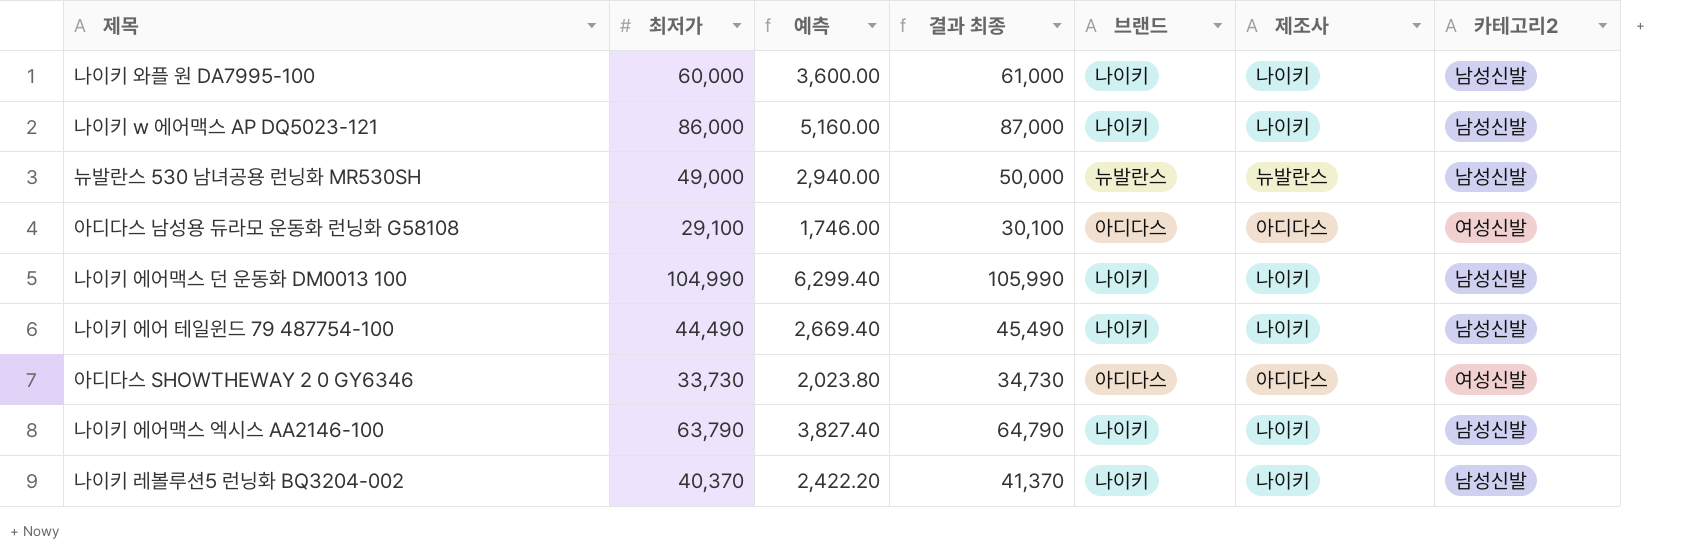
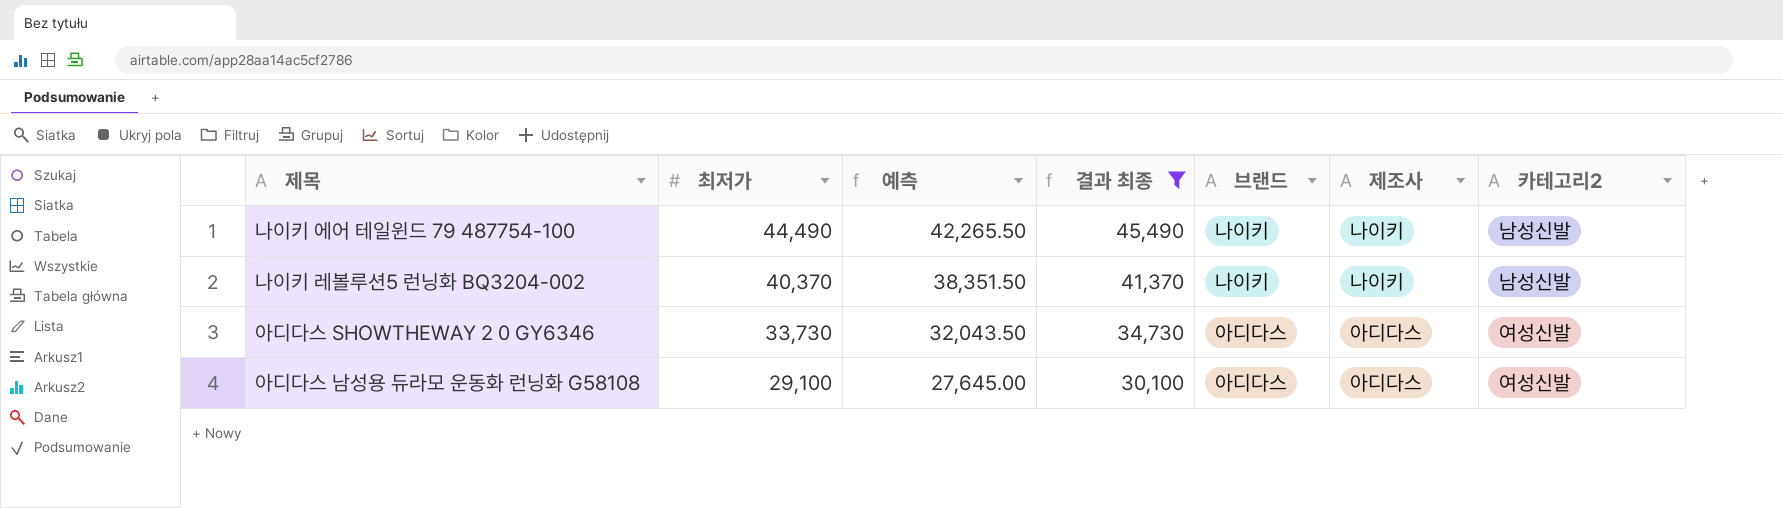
filter: none -> 결과 최종 <= 45,490
row order: none -> 최저가 descending
column 예측 | formula: [최저가] * 0.06 -> [최저가] * 0.95

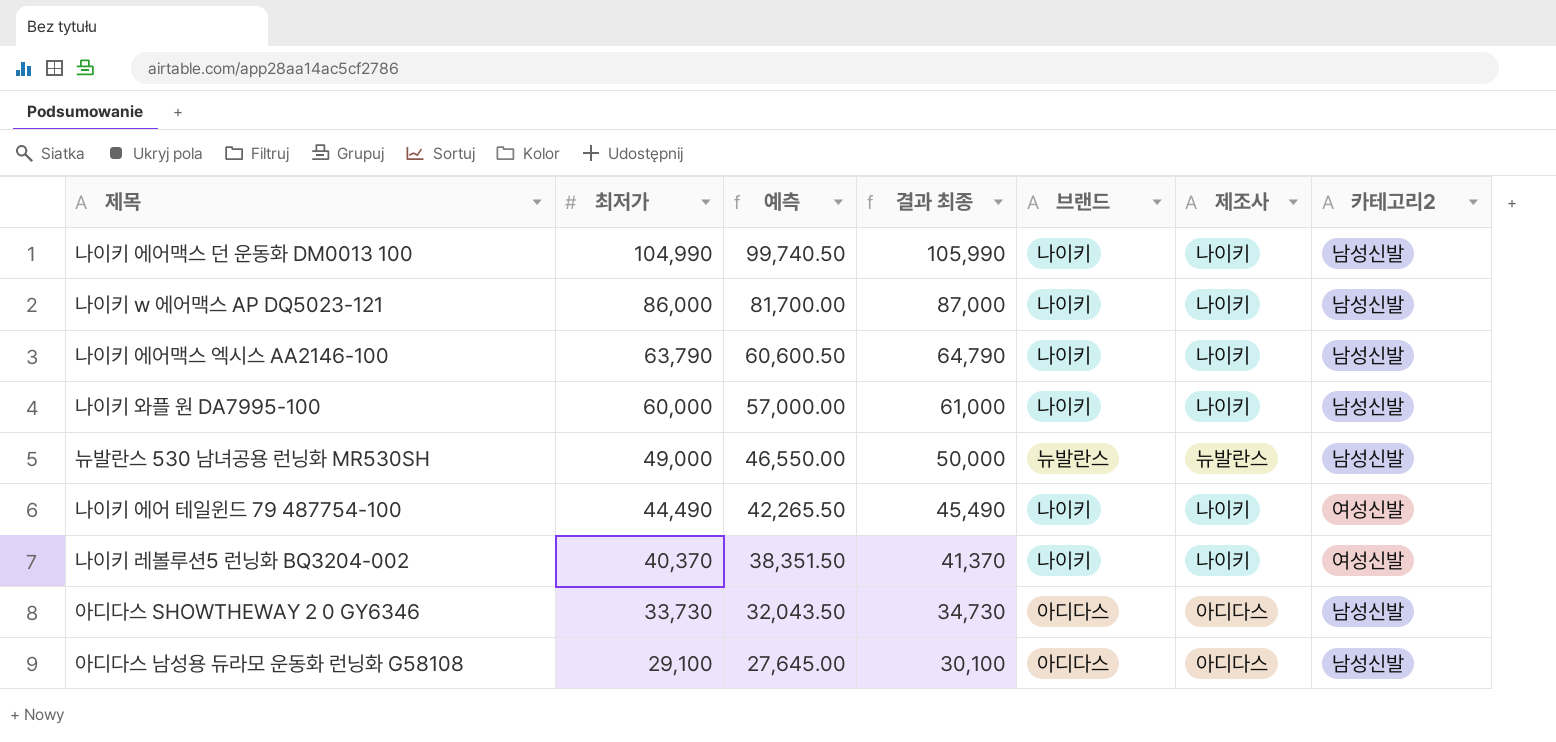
filter: 결과 최종 <= 45,490 -> none
나이키 에어 테일윈드 79 487754-100 | 카테고리2: 남성신발 -> 여성신발
나이키 레볼루션5 런닝화 BQ3204-002 | 카테고리2: 남성신발 -> 여성신발
아디다스 SHOWTHEWAY 2 0 GY6346 | 카테고리2: 여성신발 -> 남성신발
아디다스 남성용 듀라모 운동화 런닝화 G58108 | 카테고리2: 여성신발 -> 남성신발

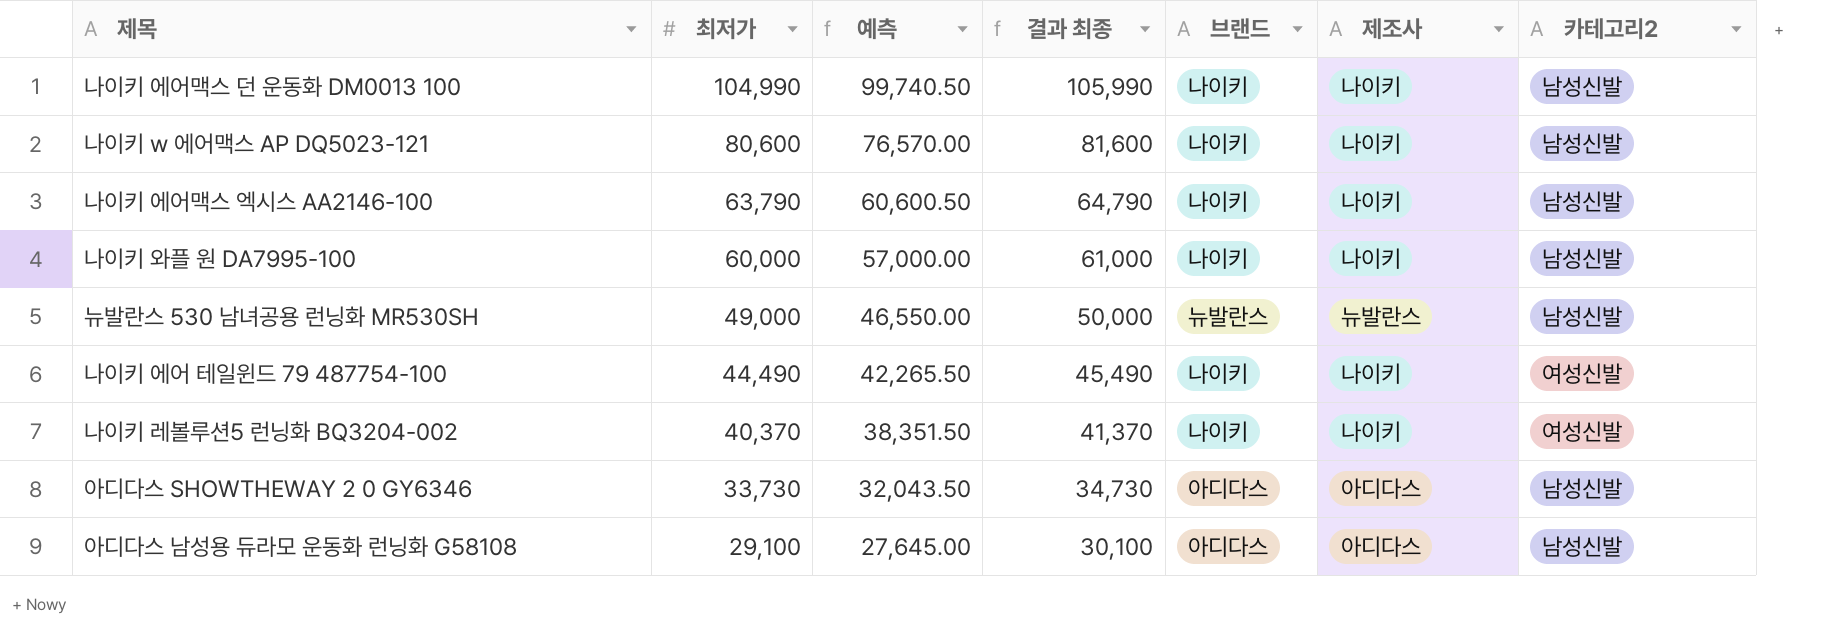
나이키 w 에어맥스 AP DQ5023-121 | 최저가: 86,000 -> 80,600
나이키 w 에어맥스 AP DQ5023-121 | 예측: 81,700.00 -> 76,570.00
나이키 w 에어맥스 AP DQ5023-121 | 결과 최종: 87,000 -> 81,600

